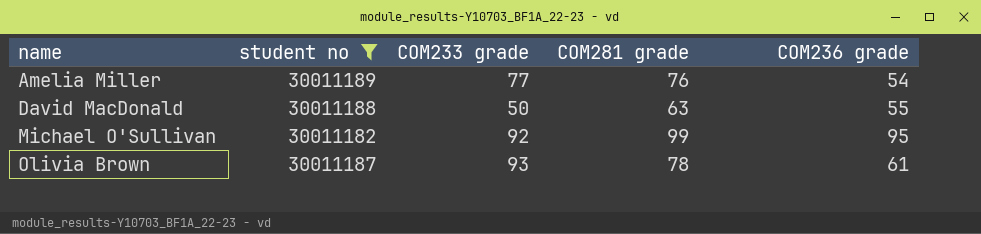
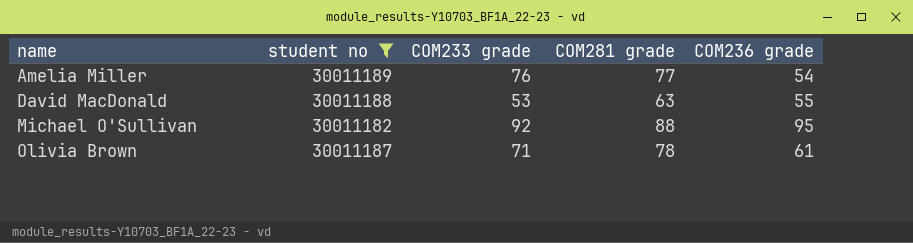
Amelia Miller | COM233 grade: 77 -> 76
Amelia Miller | COM281 grade: 76 -> 77
David MacDonald | COM233 grade: 50 -> 53
Michael O'Sullivan | COM281 grade: 99 -> 88
Olivia Brown | COM233 grade: 93 -> 71

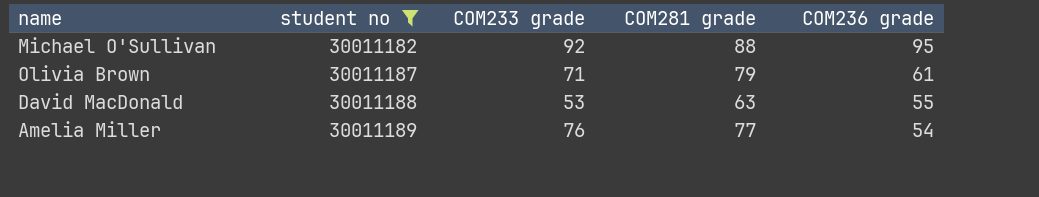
row order: name ascending -> student no ascending
Olivia Brown | COM281 grade: 78 -> 79

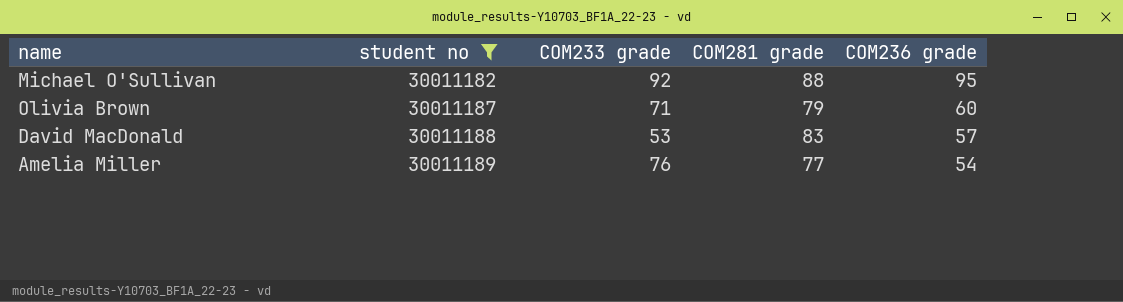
Olivia Brown | COM236 grade: 61 -> 60
David MacDonald | COM281 grade: 63 -> 83
David MacDonald | COM236 grade: 55 -> 57

